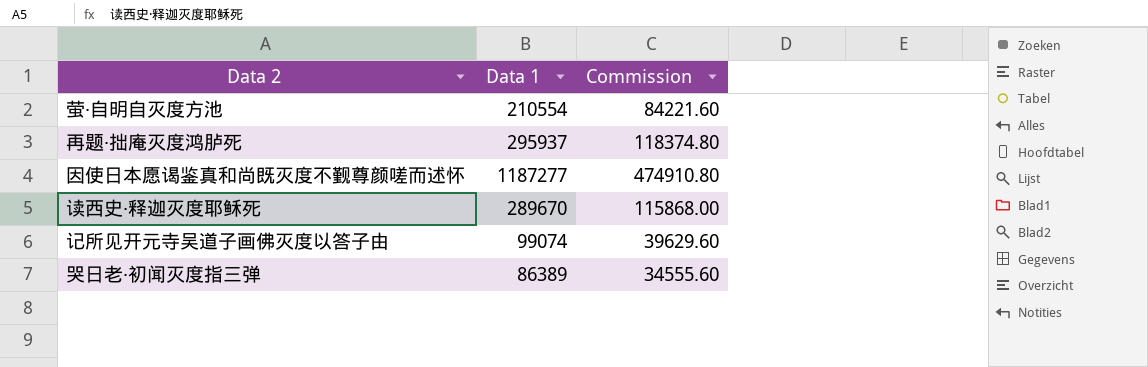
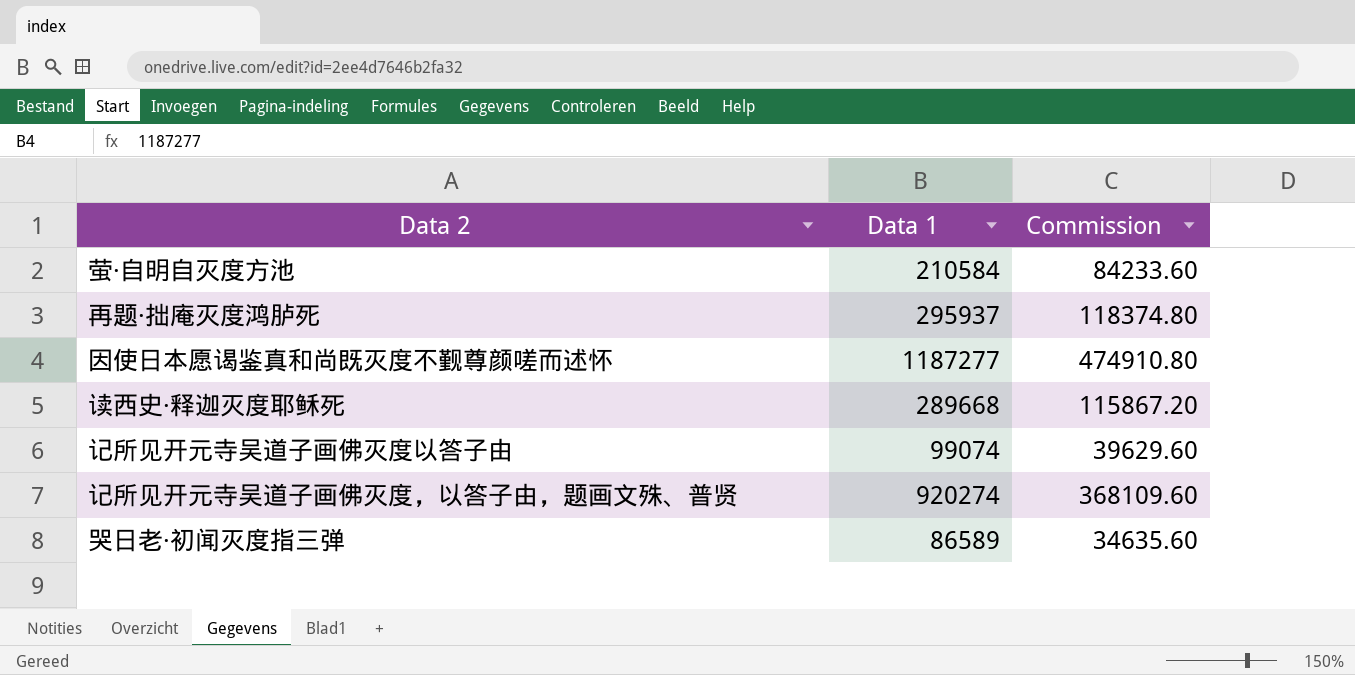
萤·自明自灭度方池 | Data 1: 210554 -> 210584
萤·自明自灭度方池 | Commission: 84221.60 -> 84233.60
读西史·释迦灭度耶稣死 | Data 1: 289670 -> 289668
读西史·释迦灭度耶稣死 | Commission: 115868.00 -> 115867.20
row 记所见开元寺吴道子画佛灭度，以答子由，题画文殊、普贤: none -> 920274 | 368109.60
哭日老·初闻灭度指三弹 | Data 1: 86389 -> 86589
哭日老·初闻灭度指三弹 | Commission: 34555.60 -> 34635.60

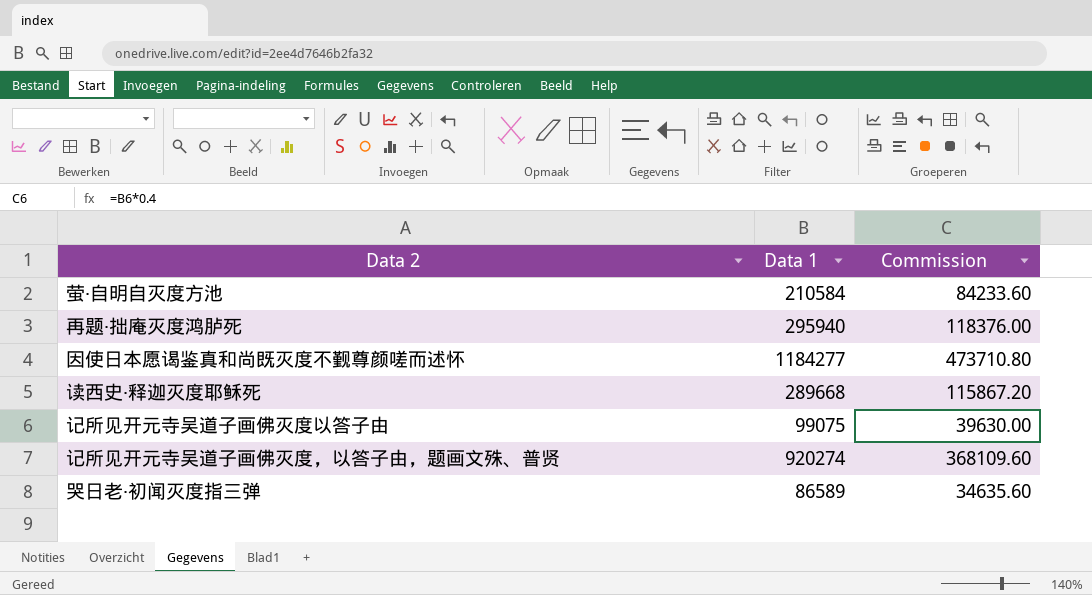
再题·拙庵灭度鸿胪死 | Data 1: 295937 -> 295940
再题·拙庵灭度鸿胪死 | Commission: 118374.80 -> 118376.00
因使日本愿谒鉴真和尚既灭度不觐尊颜嗟而述怀 | Data 1: 1187277 -> 1184277
因使日本愿谒鉴真和尚既灭度不觐尊颜嗟而述怀 | Commission: 474910.80 -> 473710.80
记所见开元寺吴道子画佛灭度以答子由 | Data 1: 99074 -> 99075
记所见开元寺吴道子画佛灭度以答子由 | Commission: 39629.60 -> 39630.00

